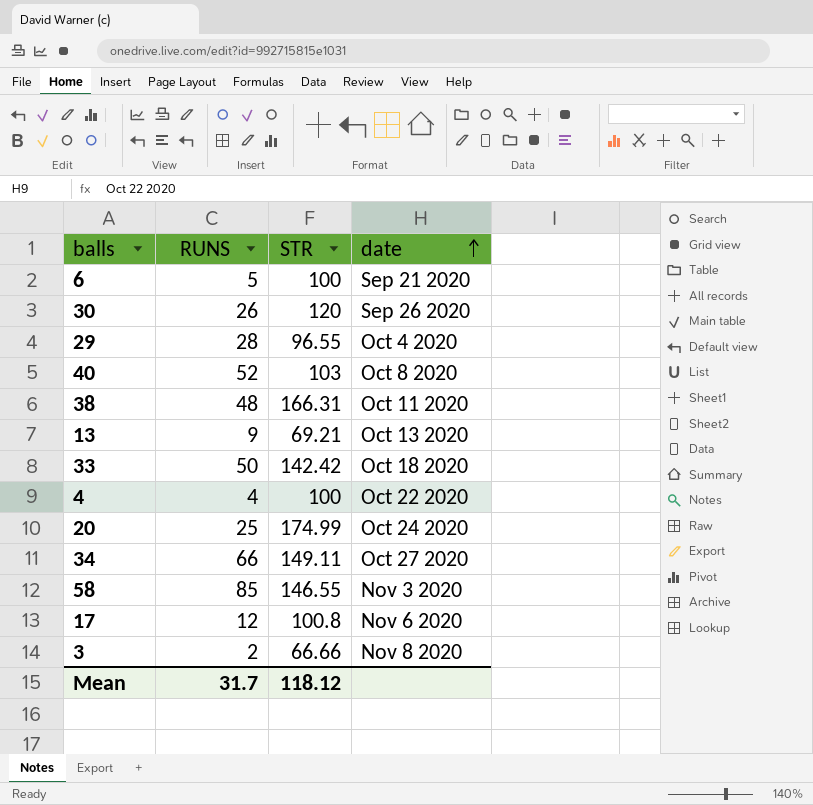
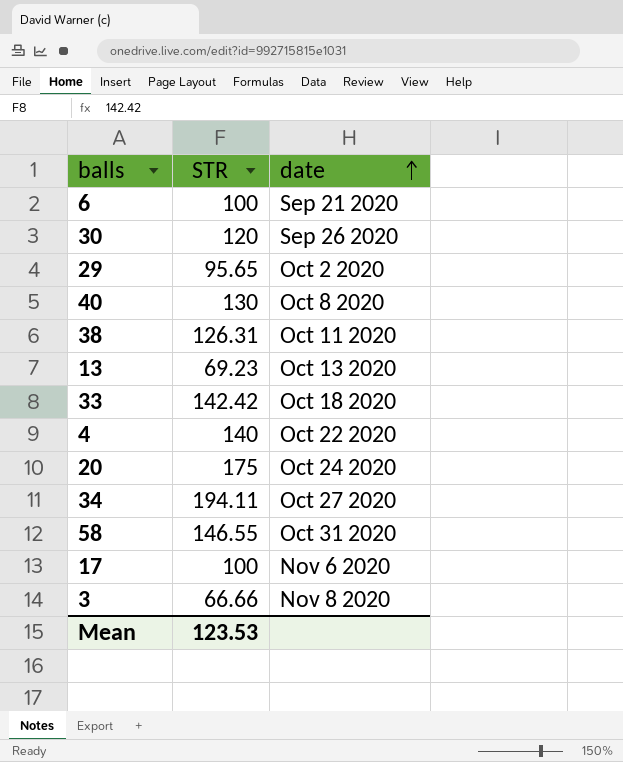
column RUNS | position: 2 -> none
29 | STR: 96.55 -> 95.65
29 | date: Oct 4 2020 -> Oct 2 2020
40 | STR: 103 -> 130
38 | STR: 166.31 -> 126.31
13 | STR: 69.21 -> 69.23
4 | STR: 100 -> 140
20 | STR: 174.99 -> 175
34 | STR: 149.11 -> 194.11
58 | date: Nov 3 2020 -> Oct 31 2020
17 | STR: 100.8 -> 100
Mean | STR: 118.12 -> 123.53

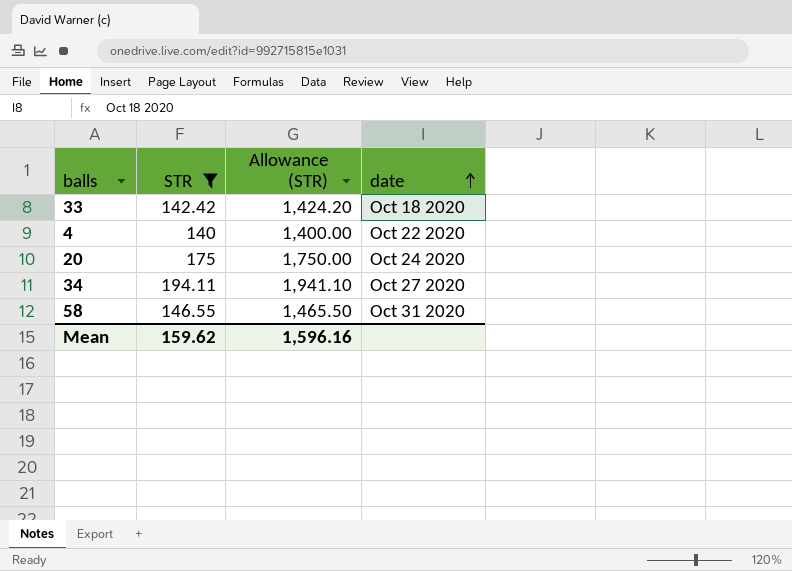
filter: none -> STR >= 140
column Allowance (STR) | formula: none -> [STR] * 10
Mean | STR: 123.53 -> 159.62

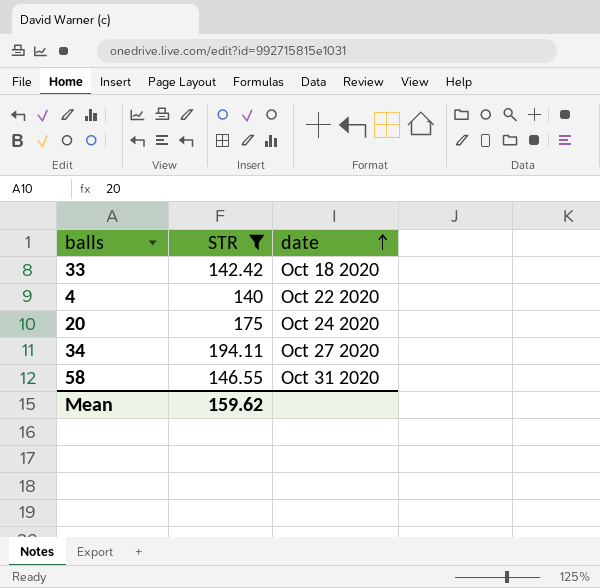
column Allowance (STR) | formula: [STR] * 10 -> none

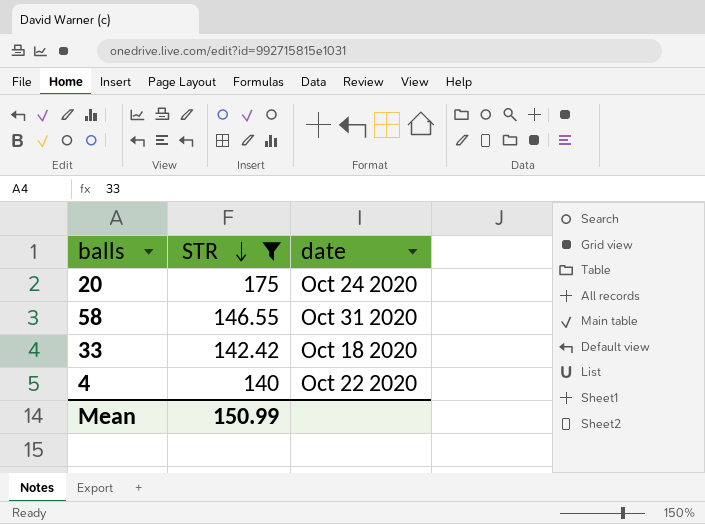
row order: date ascending -> STR descending
row 34: 194.11 | Oct 27 2020 -> none
Mean | STR: 159.62 -> 150.99

